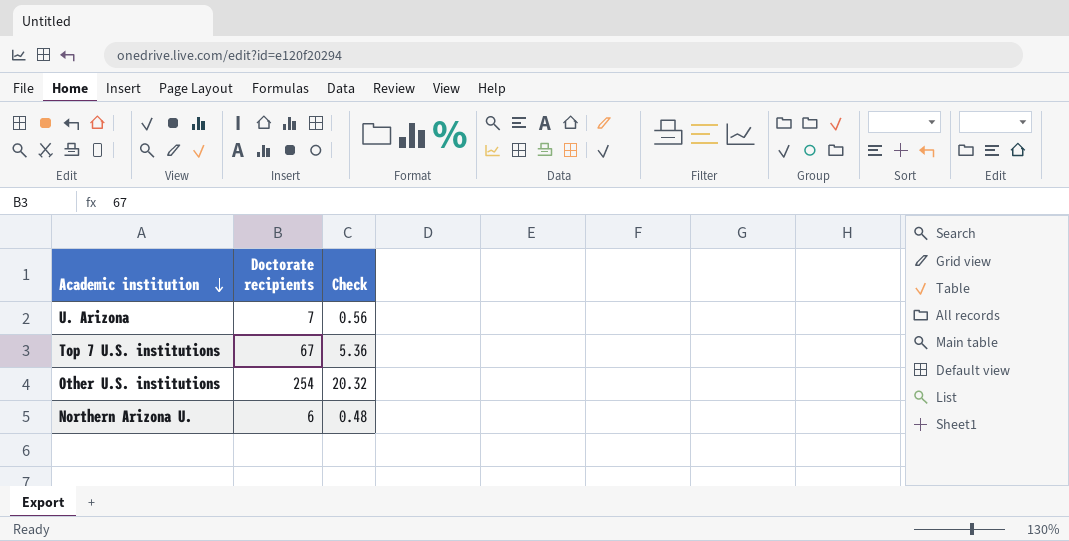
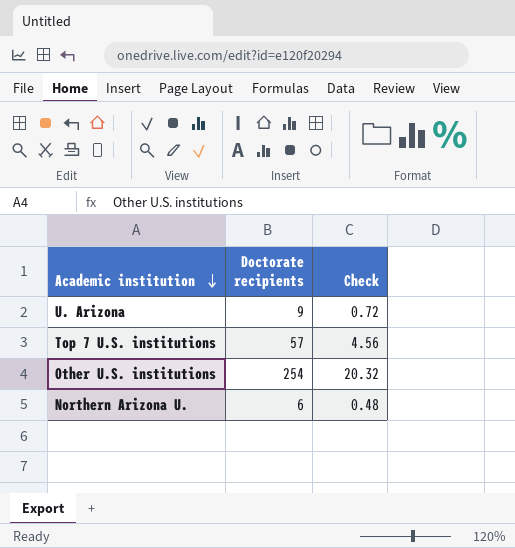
U. Arizona | Doctorate recipients: 7 -> 9
U. Arizona | Check: 0.56 -> 0.72
Top 7 U.S. institutions | Doctorate recipients: 67 -> 57
Top 7 U.S. institutions | Check: 5.36 -> 4.56

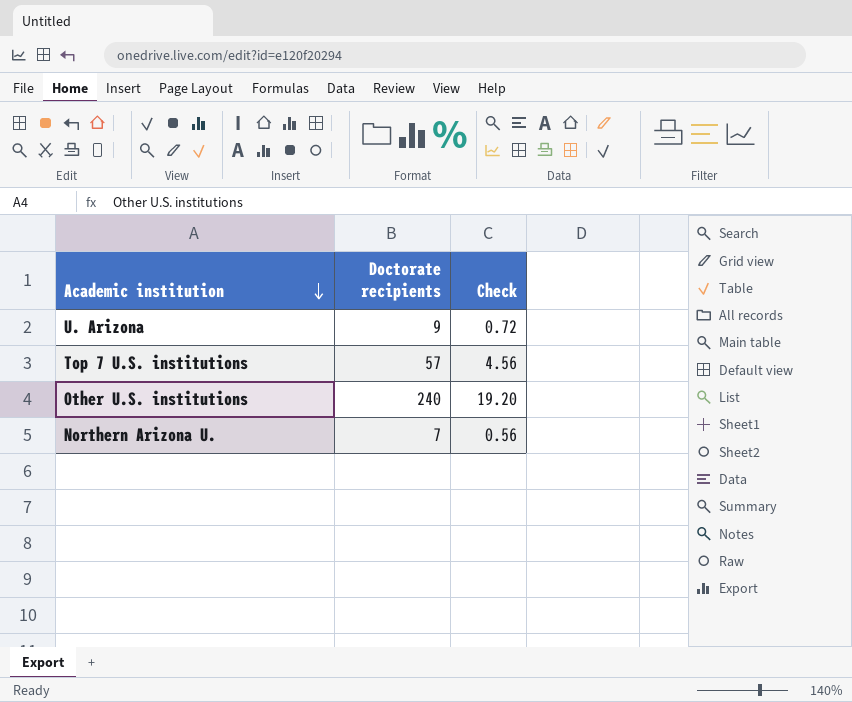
Other U.S. institutions | Doctorate recipients: 254 -> 240
Other U.S. institutions | Check: 20.32 -> 19.20
Northern Arizona U. | Doctorate recipients: 6 -> 7
Northern Arizona U. | Check: 0.48 -> 0.56

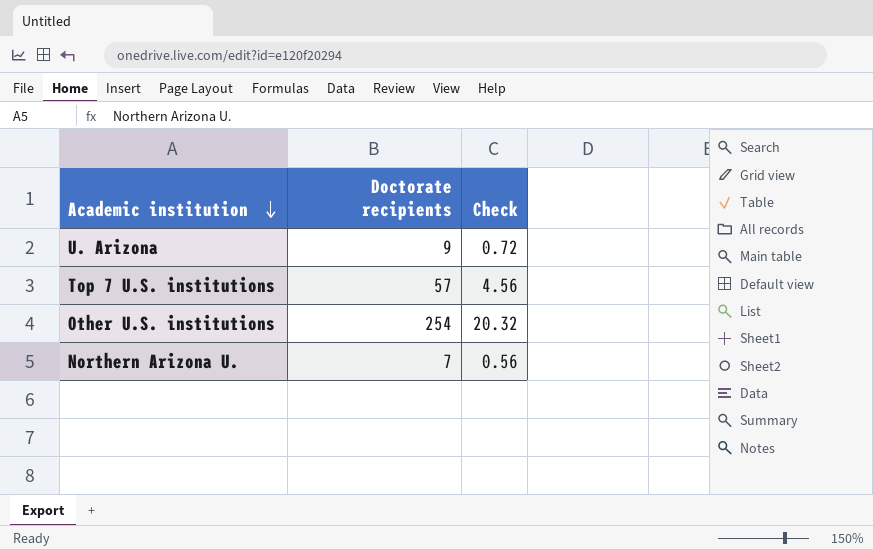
Other U.S. institutions | Doctorate recipients: 240 -> 254
Other U.S. institutions | Check: 19.20 -> 20.32

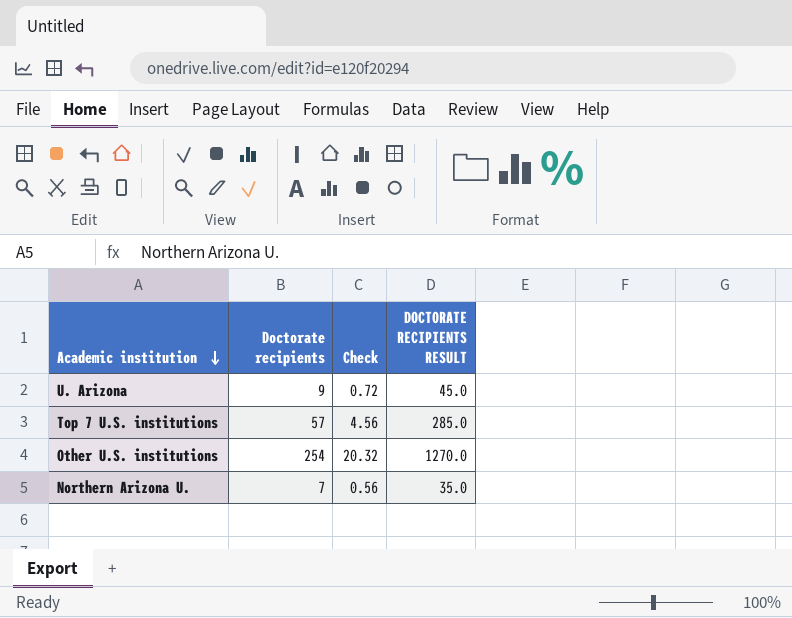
column DOCTORATE RECIPIENTS RESULT | formula: none -> [Doctorate recipients] * 5

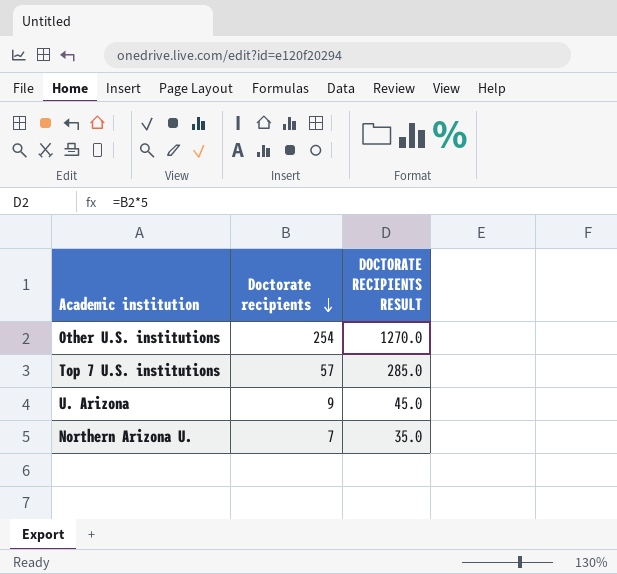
row order: Academic institution descending -> Doctorate recipients descending
column Check | formula: [Doctorate recipients] * 0.08 -> none

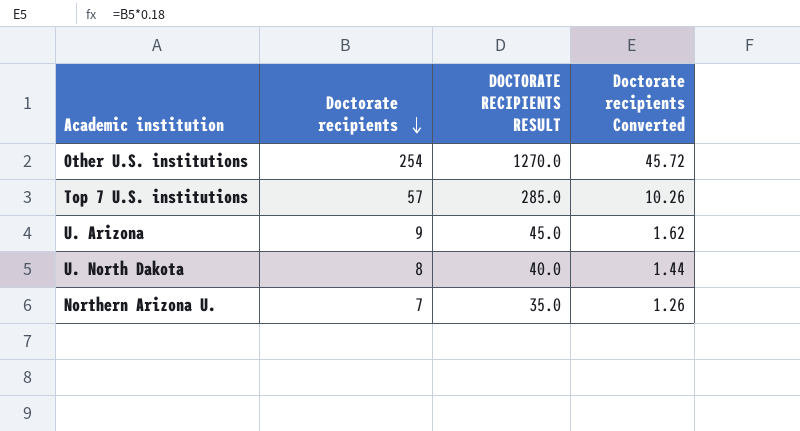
column Doctorate recipients Converted | formula: none -> [Doctorate recipients] * 0.18
row U. North Dakota: none -> 8 | 40.0 | 1.44

